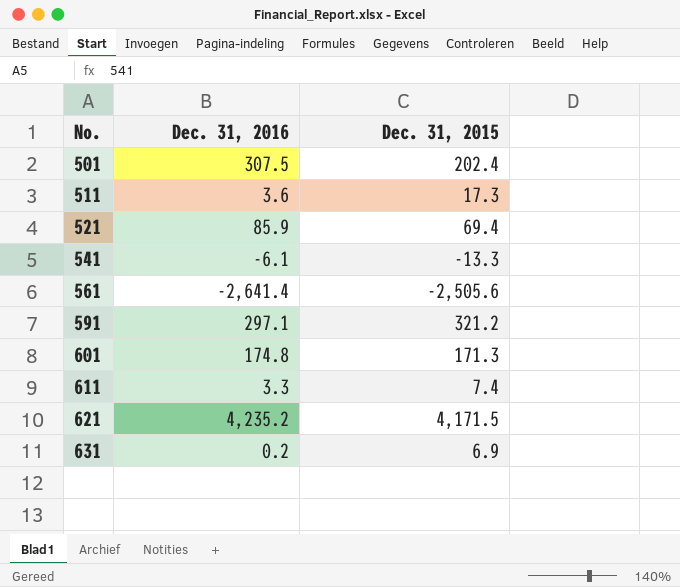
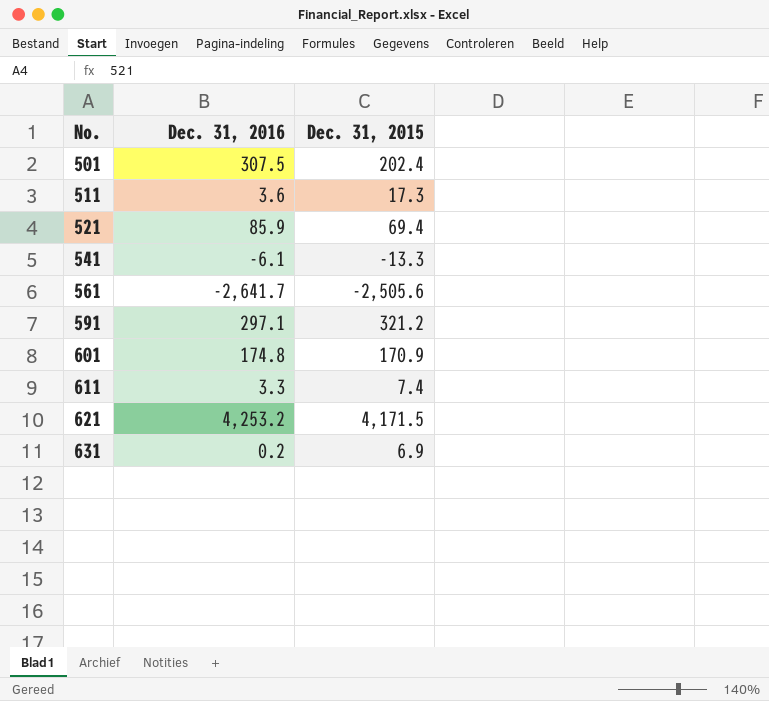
561 | Dec. 31, 2016: -2,641.4 -> -2,641.7
601 | Dec. 31, 2015: 171.3 -> 170.9
621 | Dec. 31, 2016: 4,235.2 -> 4,253.2

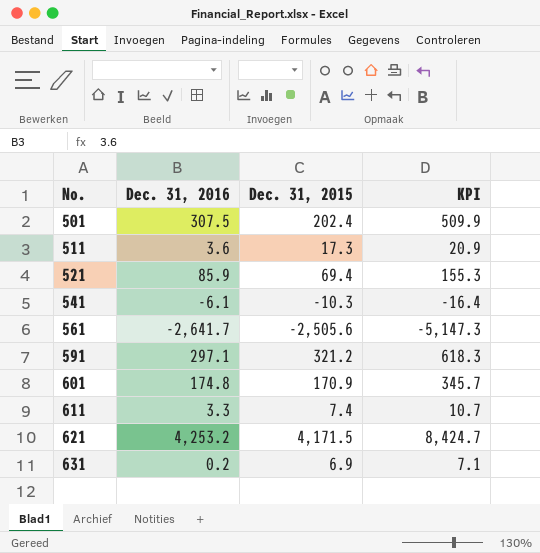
column KPI | formula: none -> [Dec. 31, 2016] + [Dec. 31, 2015]
541 | Dec. 31, 2015: -13.3 -> -10.3

